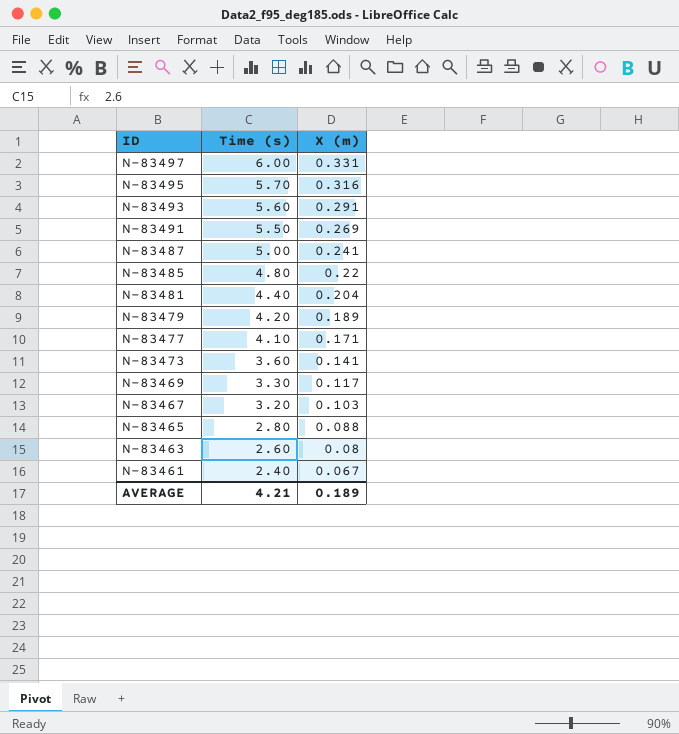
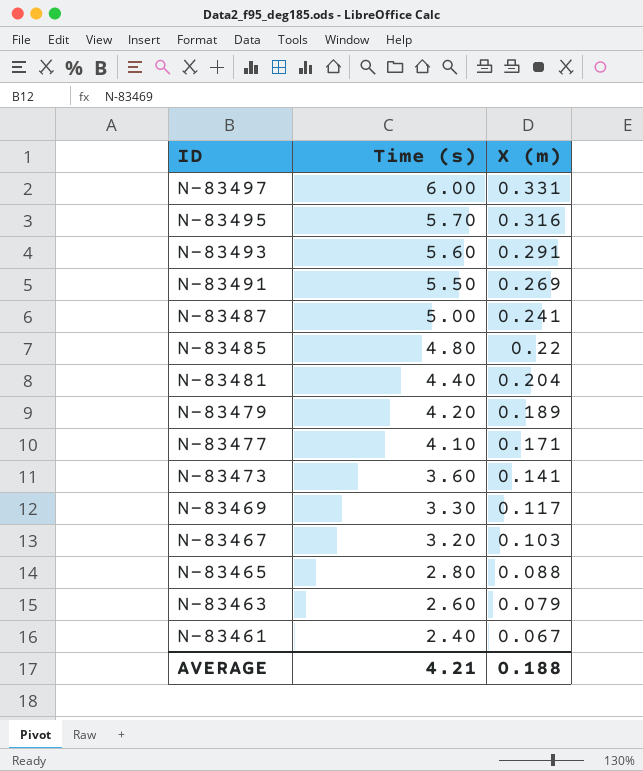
N-83463 | X (m): 0.08 -> 0.079
AVERAGE | X (m): 0.189 -> 0.188

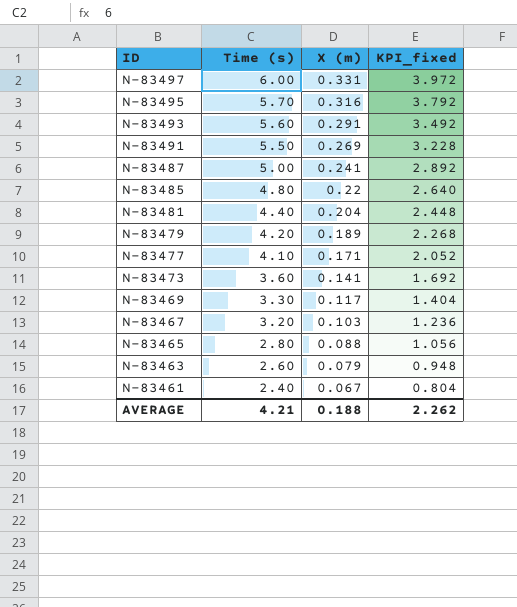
column KPI_fixed | formula: none -> [X (m)] * 12

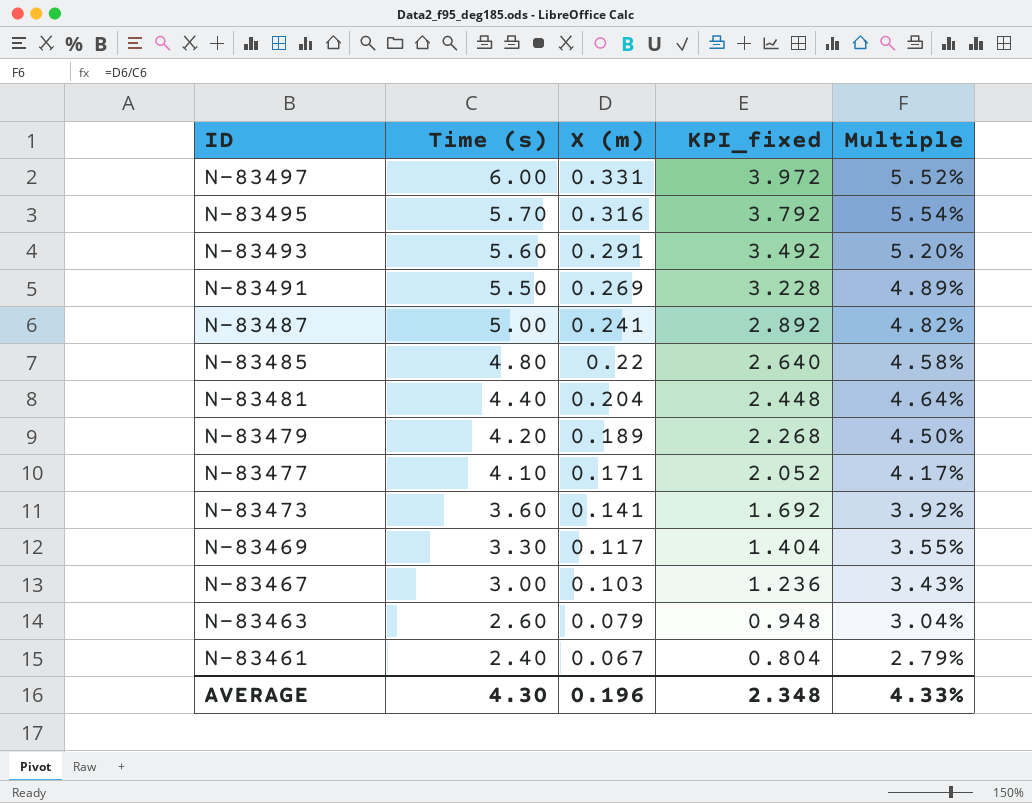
column Multiple | formula: none -> [X (m)] / [Time (s)]
row N-83465: 2.80 | 0.088 | 1.056 -> none
N-83467 | Time (s): 3.20 -> 3.00
AVERAGE | Time (s): 4.21 -> 4.30
AVERAGE | X (m): 0.188 -> 0.196
AVERAGE | KPI_fixed: 2.262 -> 2.348

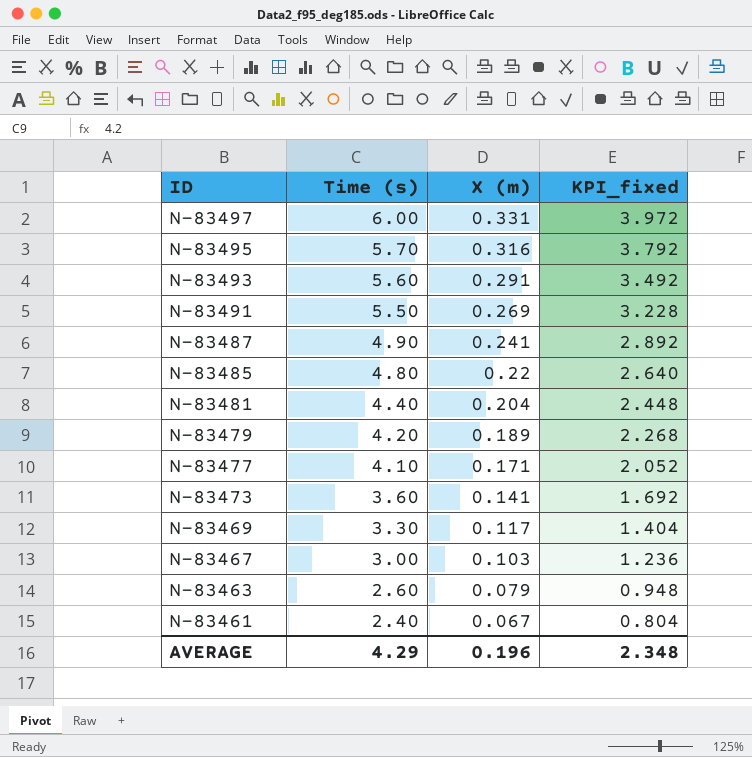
column Multiple | formula: [X (m)] / [Time (s)] -> none
N-83487 | Time (s): 5.00 -> 4.90
AVERAGE | Time (s): 4.30 -> 4.29

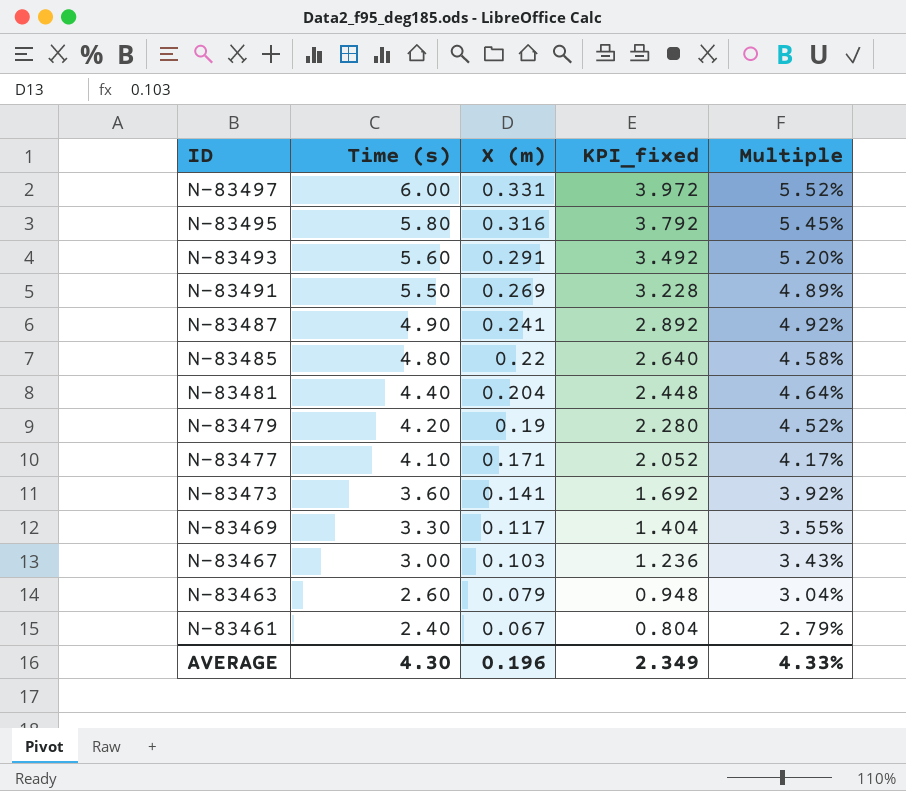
column Multiple | formula: none -> [X (m)] / [Time (s)]
N-83495 | Time (s): 5.70 -> 5.80
N-83479 | X (m): 0.189 -> 0.19
N-83479 | KPI_fixed: 2.268 -> 2.280
AVERAGE | Time (s): 4.29 -> 4.30
AVERAGE | KPI_fixed: 2.348 -> 2.349

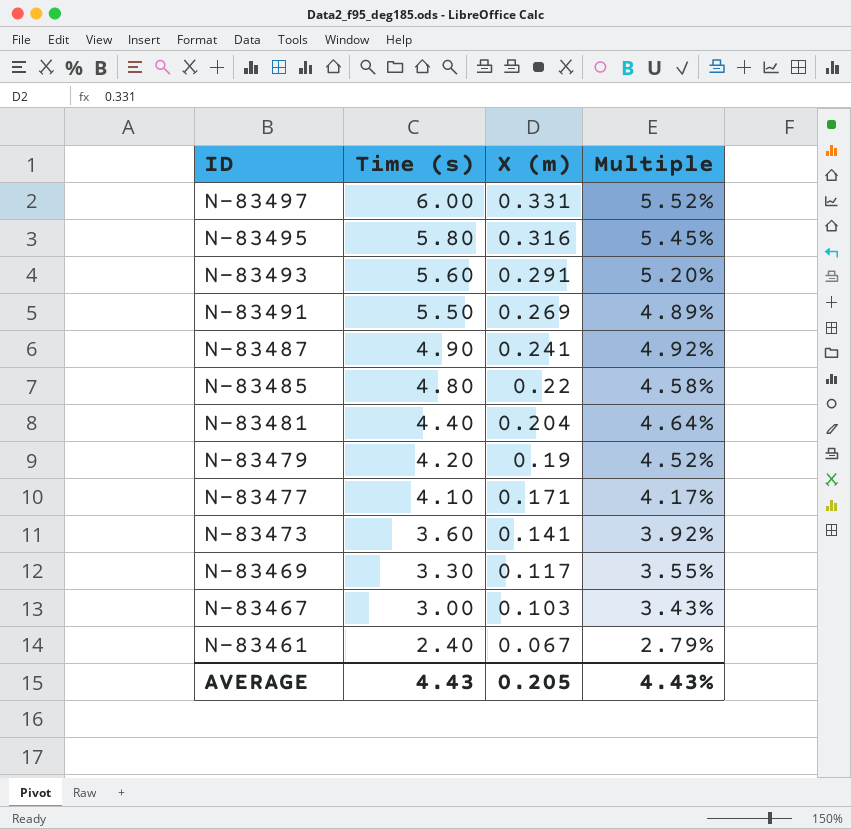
column KPI_fixed | formula: [X (m)] * 12 -> none
row N-83463: 2.60 | 0.079 | 0.948 | 3.04% -> none
AVERAGE | Time (s): 4.30 -> 4.43
AVERAGE | X (m): 0.196 -> 0.205
AVERAGE | Multiple: 4.33% -> 4.43%

